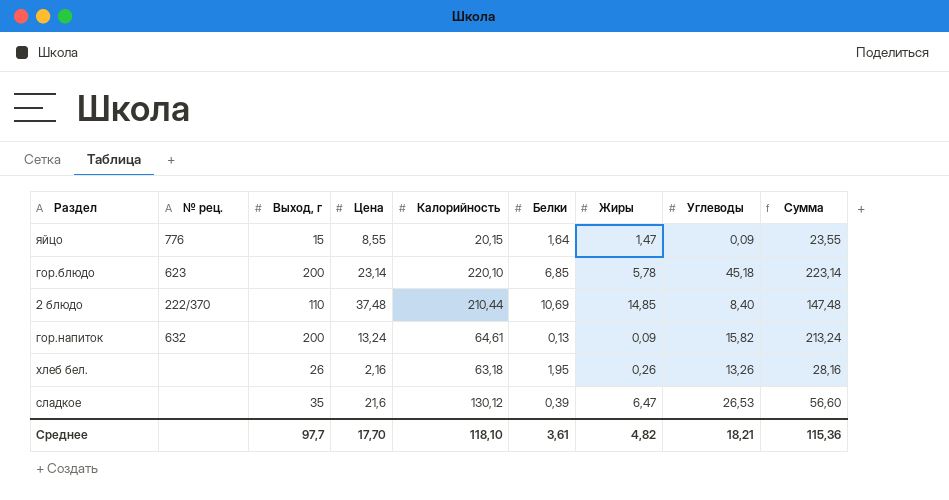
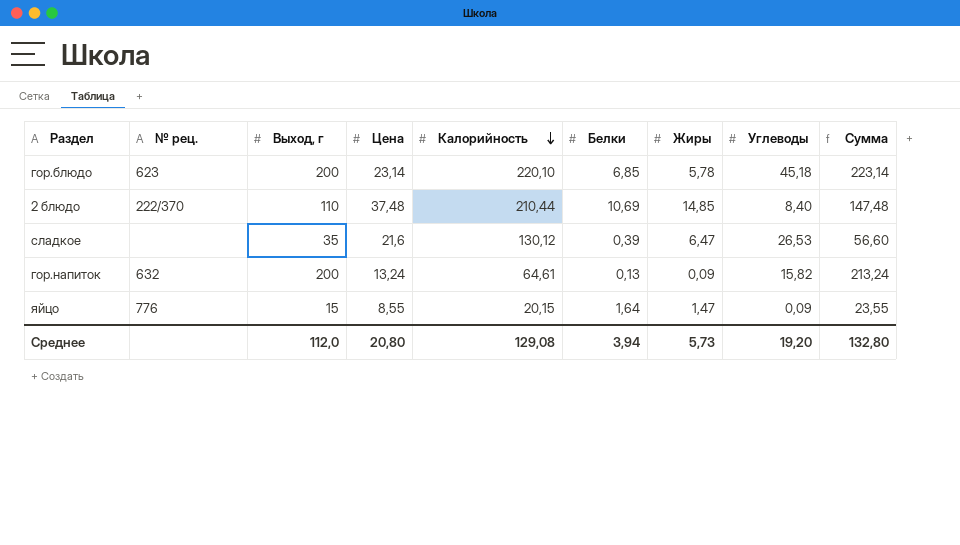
row order: none -> Калорийность descending
row хлеб бел.: none | 26 | 2,16 | 63,18 | 1,95 | 0,26 | 13,26 | 28,16 -> none
Среднее | Выход, г: 97,7 -> 112,0
Среднее | Цена: 17,70 -> 20,80
Среднее | Калорийность: 118,10 -> 129,08
Среднее | Белки: 3,61 -> 3,94
Среднее | Жиры: 4,82 -> 5,73
Среднее | Углеводы: 18,21 -> 19,20
Среднее | Сумма: 115,36 -> 132,80

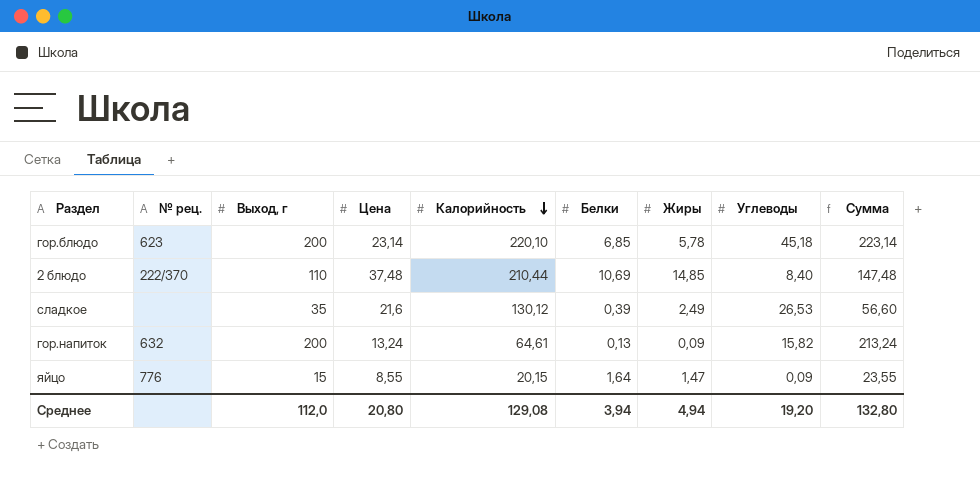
сладкое | Жиры: 6,47 -> 2,49
Среднее | Жиры: 5,73 -> 4,94

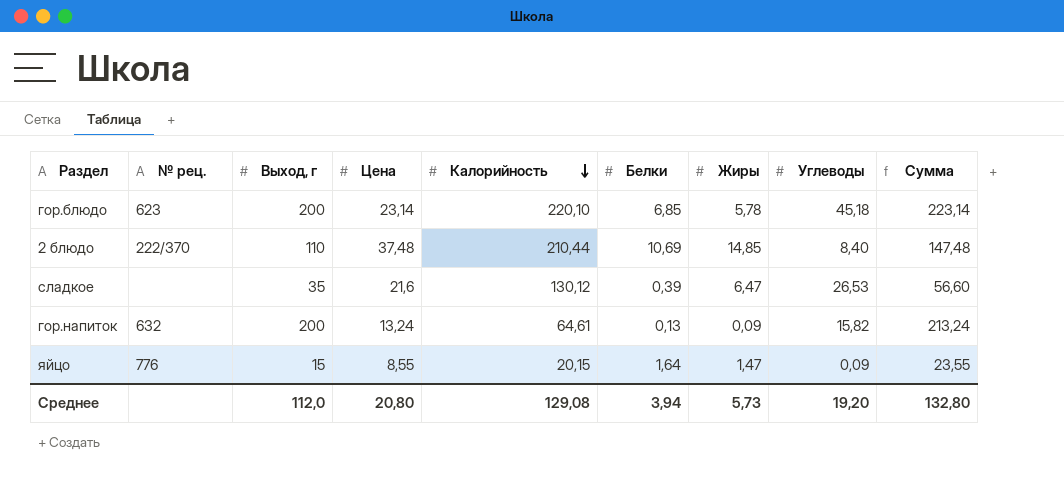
сладкое | Жиры: 2,49 -> 6,47
Среднее | Жиры: 4,94 -> 5,73

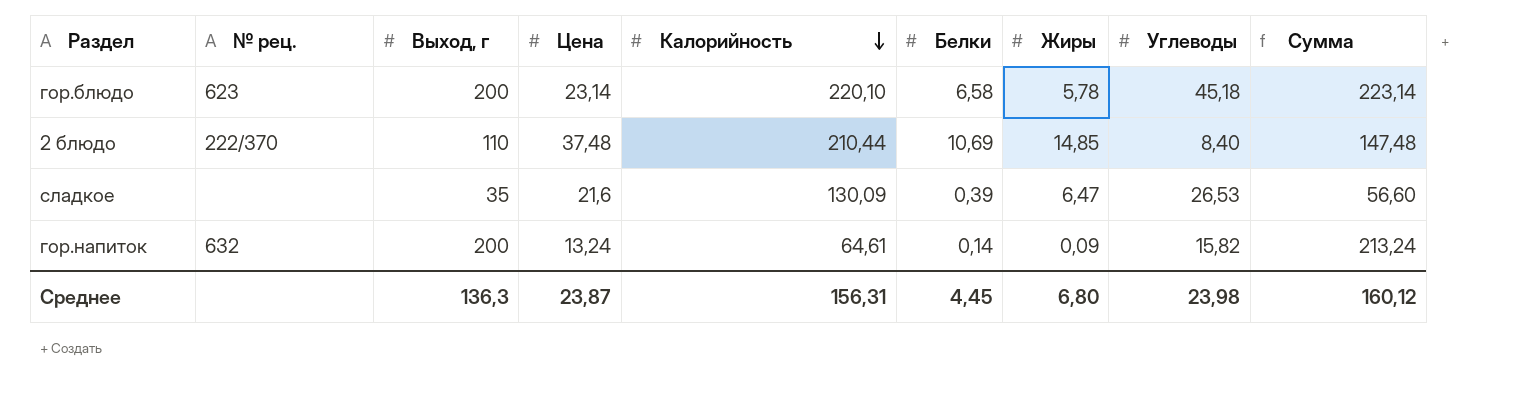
row яйцо: 776 | 15 | 8,55 | 20,15 | 1,64 | 1,47 | 0,09 | 23,55 -> none
гор.блюдо | Белки: 6,85 -> 6,58
сладкое | Калорийность: 130,12 -> 130,09
гор.напиток | Белки: 0,13 -> 0,14
Среднее | Выход, г: 112,0 -> 136,3
Среднее | Цена: 20,80 -> 23,87
Среднее | Калорийность: 129,08 -> 156,31
Среднее | Белки: 3,94 -> 4,45
Среднее | Жиры: 5,73 -> 6,80
Среднее | Углеводы: 19,20 -> 23,98
Среднее | Сумма: 132,80 -> 160,12

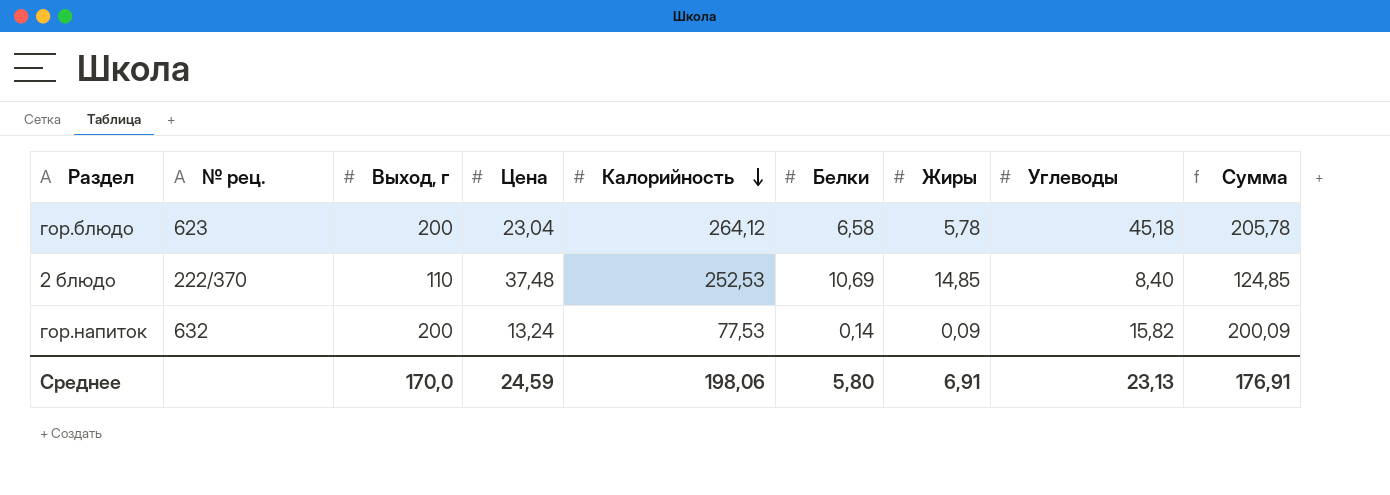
column Сумма | formula: [Выход, г] + [Цена] -> [Выход, г] + [Жиры]
row сладкое: none | 35 | 21,6 | 130,09 | 0,39 | 6,47 | 26,53 | 56,60 -> none
гор.блюдо | Цена: 23,14 -> 23,04
гор.блюдо | Калорийность: 220,10 -> 264,12
2 блюдо | Калорийность: 210,44 -> 252,53
гор.напиток | Калорийность: 64,61 -> 77,53
Среднее | Выход, г: 136,3 -> 170,0
Среднее | Цена: 23,87 -> 24,59
Среднее | Калорийность: 156,31 -> 198,06
Среднее | Белки: 4,45 -> 5,80
Среднее | Жиры: 6,80 -> 6,91
Среднее | Углеводы: 23,98 -> 23,13
Среднее | Сумма: 160,12 -> 176,91

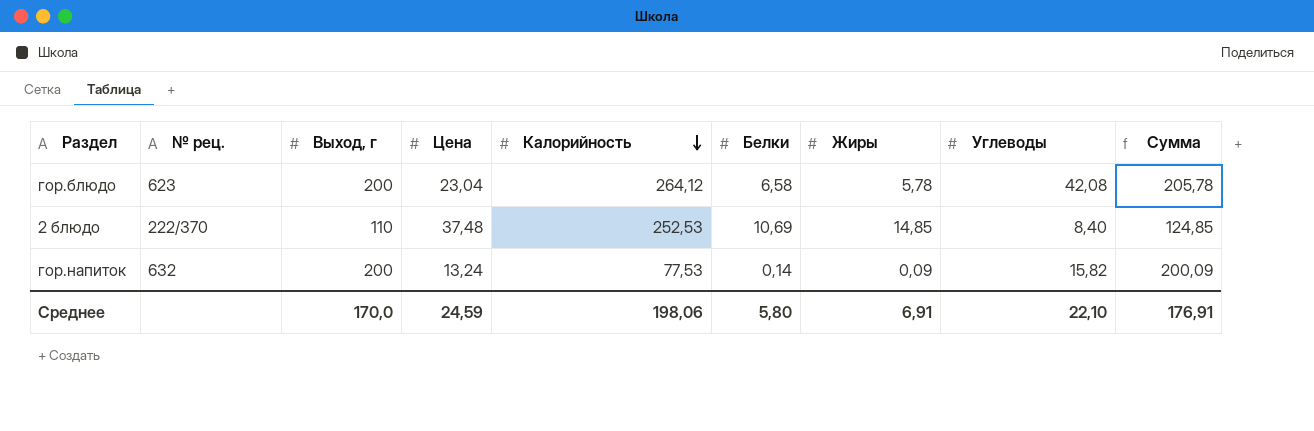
гор.блюдо | Углеводы: 45,18 -> 42,08
Среднее | Углеводы: 23,13 -> 22,10

